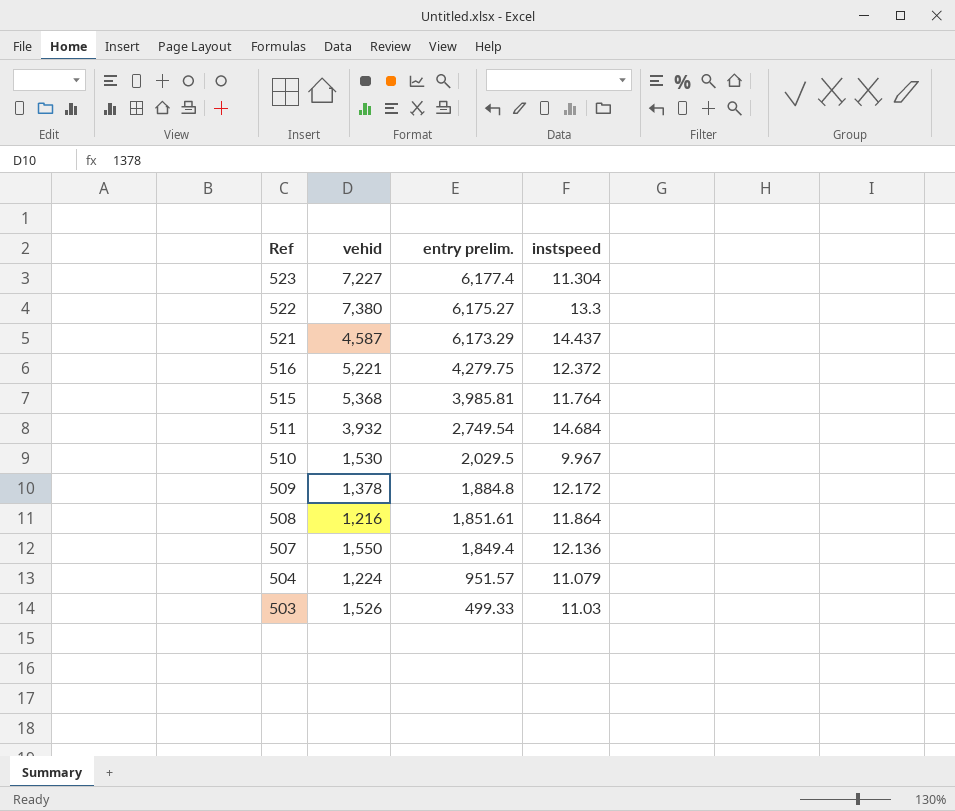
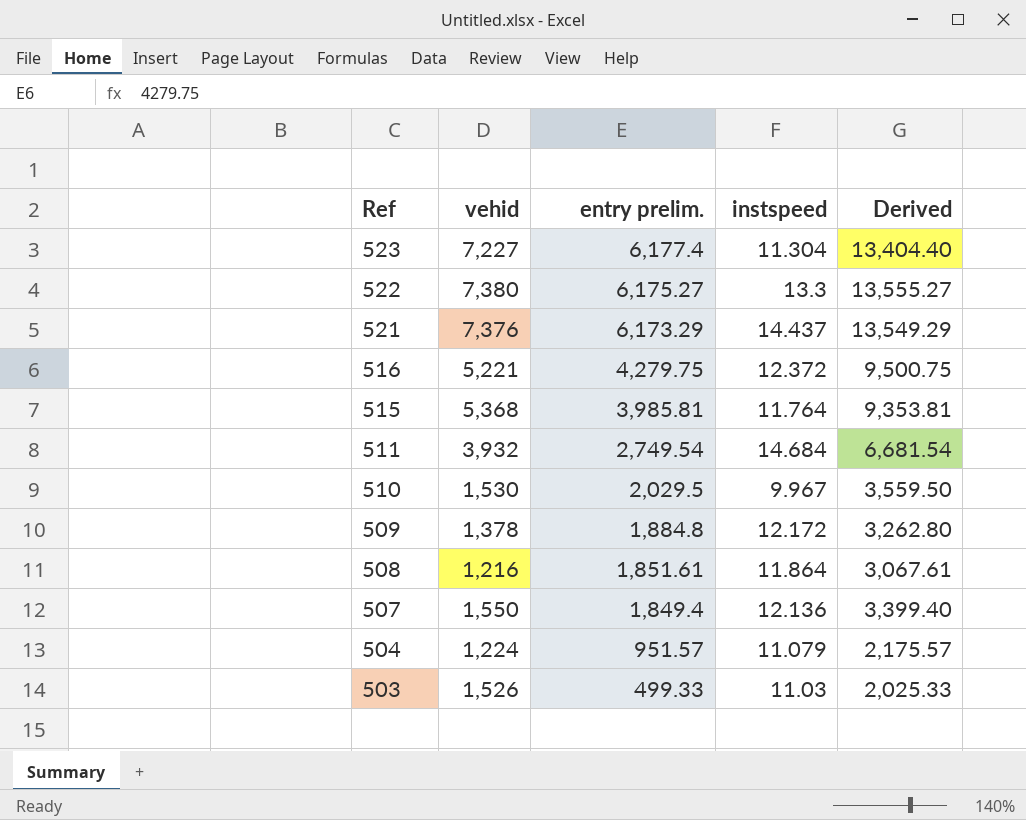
column Derived | formula: none -> [vehid] + [entry prelim.]
521 | vehid: 4,587 -> 7,376

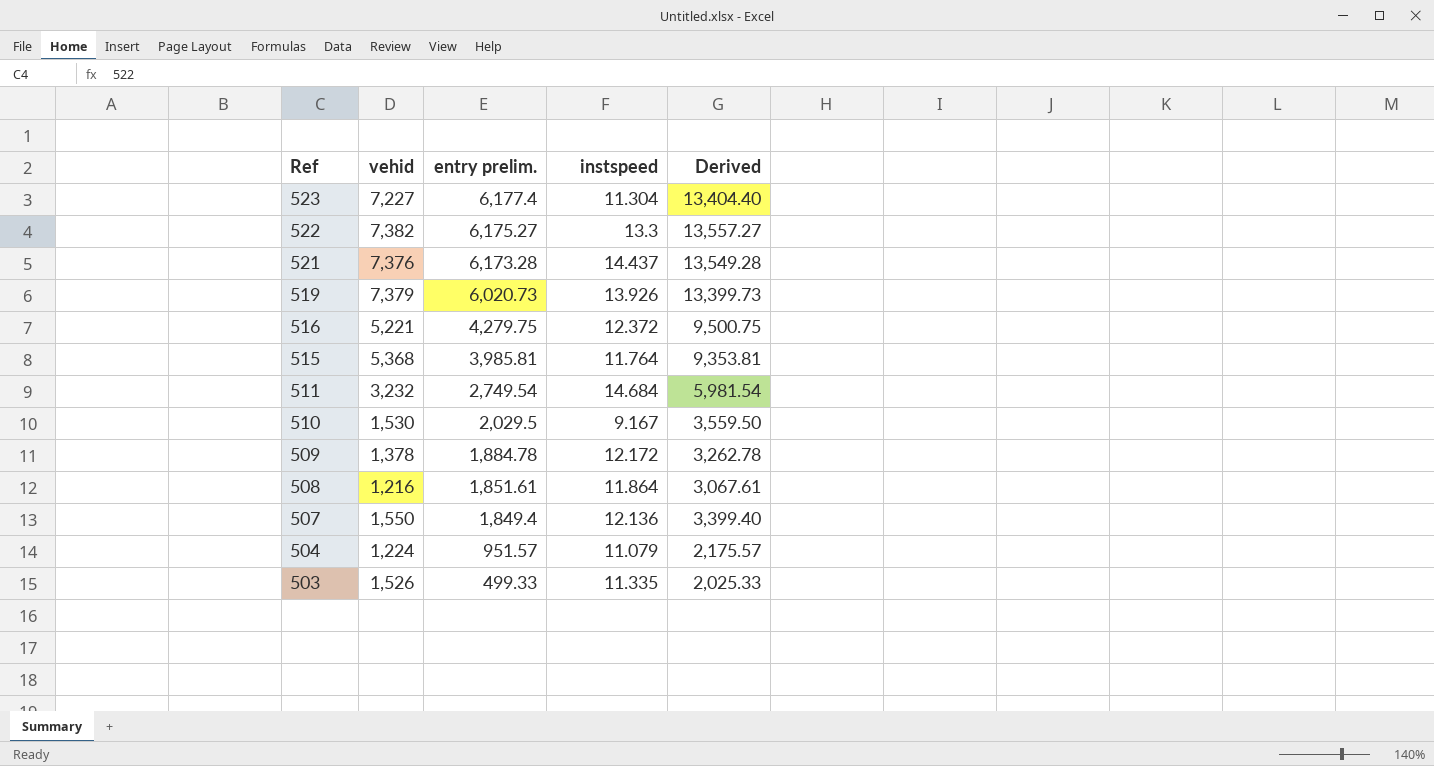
522 | vehid: 7,380 -> 7,382
522 | Derived: 13,555.27 -> 13,557.27
521 | entry prelim.: 6,173.29 -> 6,173.28
521 | Derived: 13,549.29 -> 13,549.28
row 519: none -> 7,379 | 6,020.73 | 13.926 | 13,399.73
511 | vehid: 3,932 -> 3,232
511 | Derived: 6,681.54 -> 5,981.54
510 | instspeed: 9.967 -> 9.167
509 | entry prelim.: 1,884.8 -> 1,884.78
509 | Derived: 3,262.80 -> 3,262.78
503 | instspeed: 11.03 -> 11.335

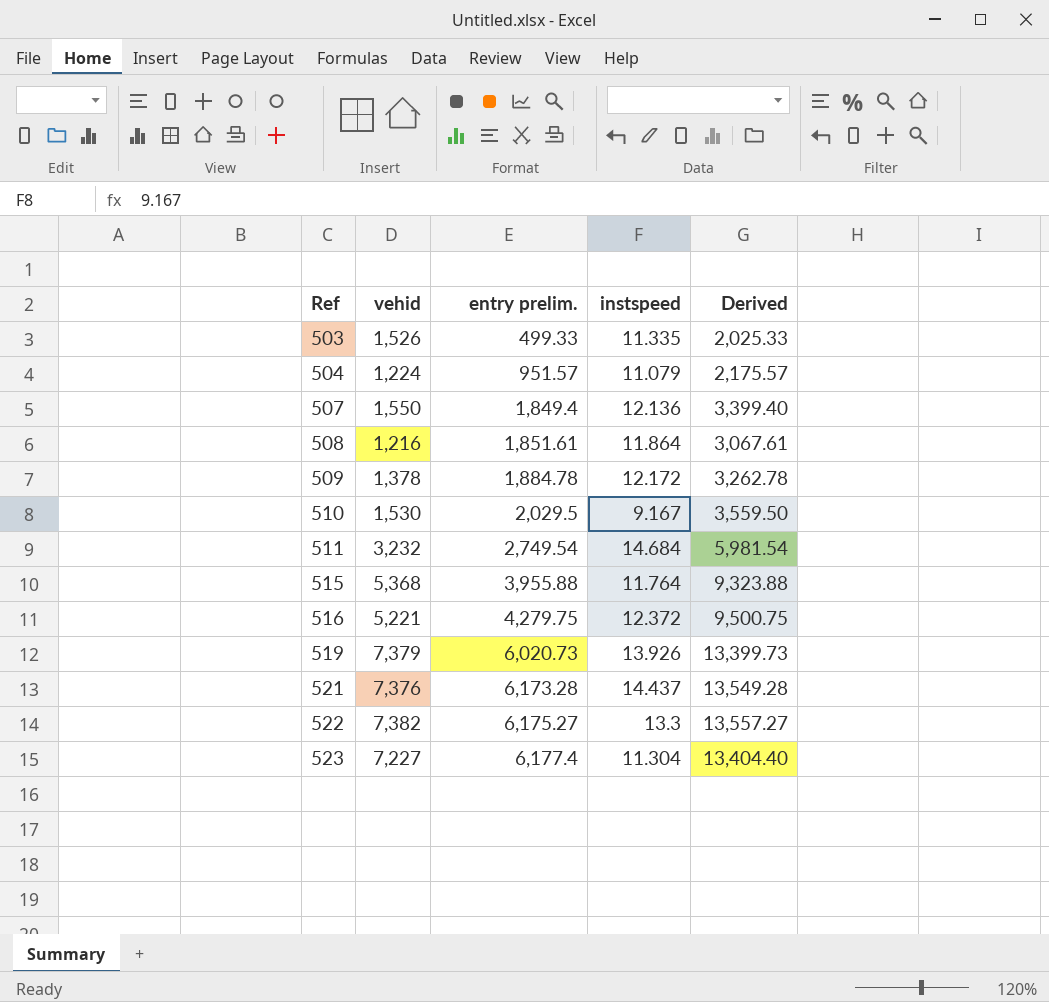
row order: Ref descending -> Ref ascending
515 | entry prelim.: 3,985.81 -> 3,955.88
515 | Derived: 9,353.81 -> 9,323.88

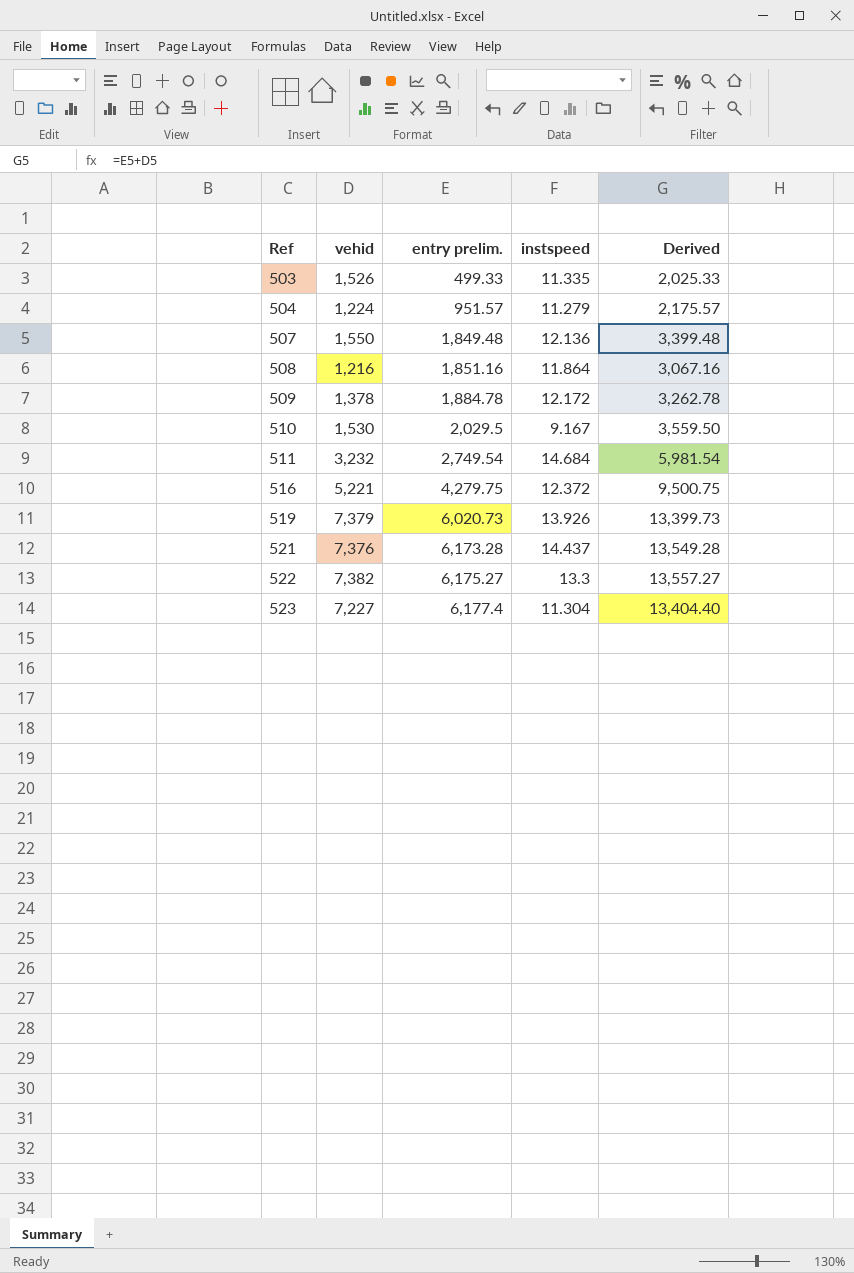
row 515: 5,368 | 3,955.88 | 11.764 | 9,323.88 -> none
504 | instspeed: 11.079 -> 11.279
507 | entry prelim.: 1,849.4 -> 1,849.48
507 | Derived: 3,399.40 -> 3,399.48
508 | entry prelim.: 1,851.61 -> 1,851.16
508 | Derived: 3,067.61 -> 3,067.16

